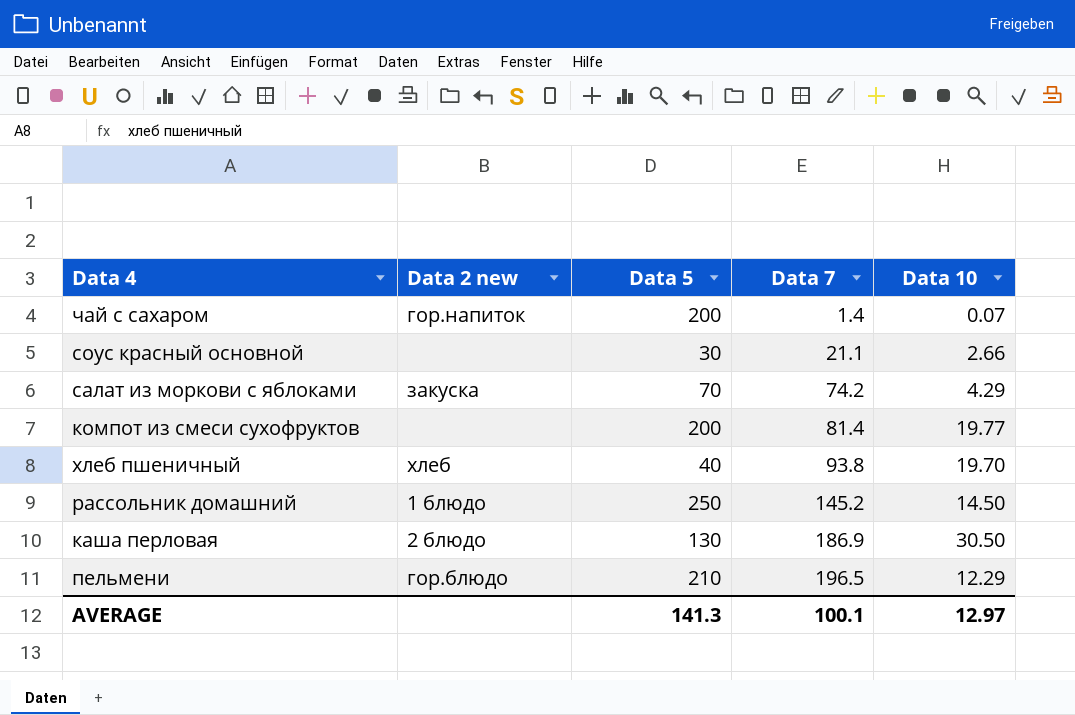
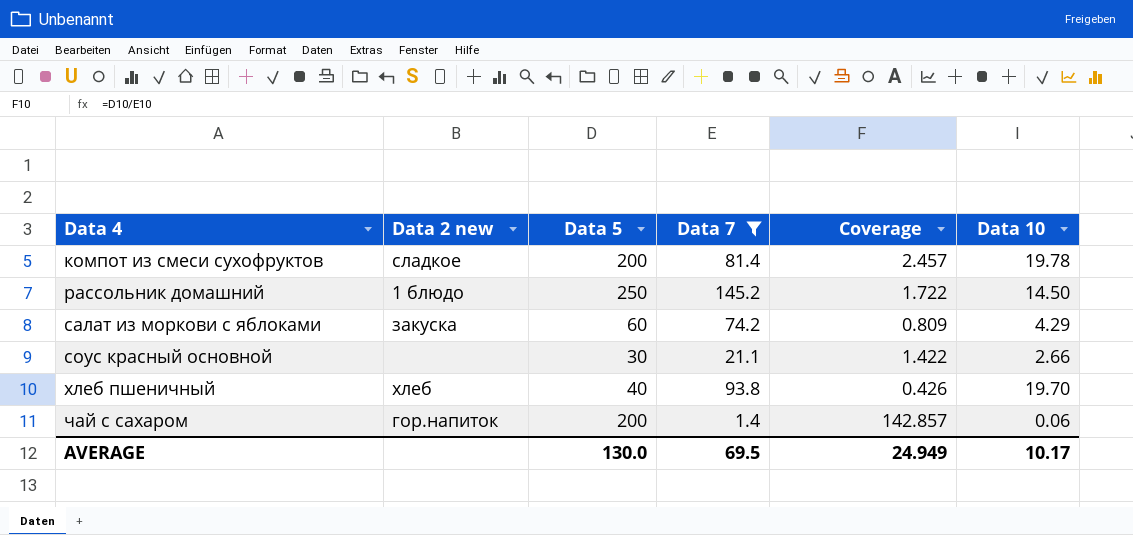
filter: none -> Data 7 <= 145.2
row order: Data 7 ascending -> Data 4 ascending
column Coverage | formula: none -> [Data 5] / [Data 7]
компот из смеси сухофруктов | Data 2 new: none -> сладкое
компот из смеси сухофруктов | Data 10: 19.77 -> 19.78
салат из моркови с яблоками | Data 5: 70 -> 60
чай с сахаром | Data 10: 0.07 -> 0.06
AVERAGE | Data 5: 141.3 -> 130.0
AVERAGE | Data 7: 100.1 -> 69.5
AVERAGE | Data 10: 12.97 -> 10.17

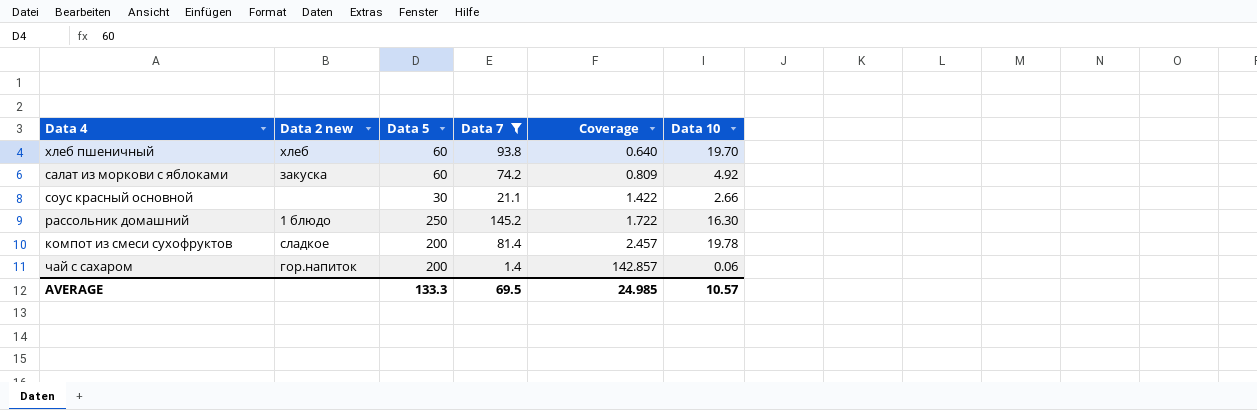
row order: Data 4 ascending -> Coverage ascending
хлеб пшеничный | Data 5: 40 -> 60
хлеб пшеничный | Coverage: 0.426 -> 0.640
салат из моркови с яблоками | Data 10: 4.29 -> 4.92
рассольник домашний | Data 10: 14.50 -> 16.30
AVERAGE | Data 5: 130.0 -> 133.3
AVERAGE | Coverage: 24.949 -> 24.985
AVERAGE | Data 10: 10.17 -> 10.57

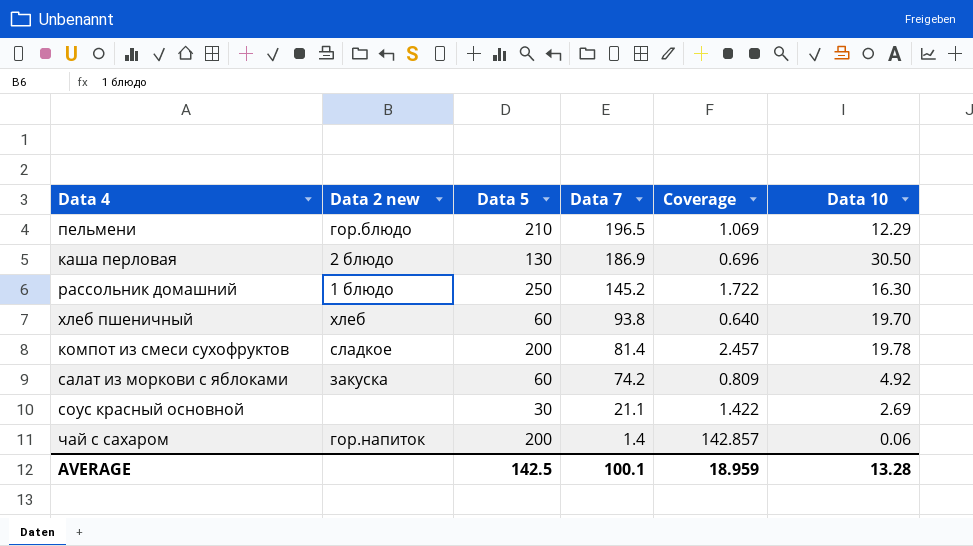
filter: Data 7 <= 145.2 -> none
row order: Coverage ascending -> Data 7 descending
соус красный основной | Data 10: 2.66 -> 2.69
AVERAGE | Data 5: 133.3 -> 142.5
AVERAGE | Data 7: 69.5 -> 100.1
AVERAGE | Coverage: 24.985 -> 18.959
AVERAGE | Data 10: 10.57 -> 13.28

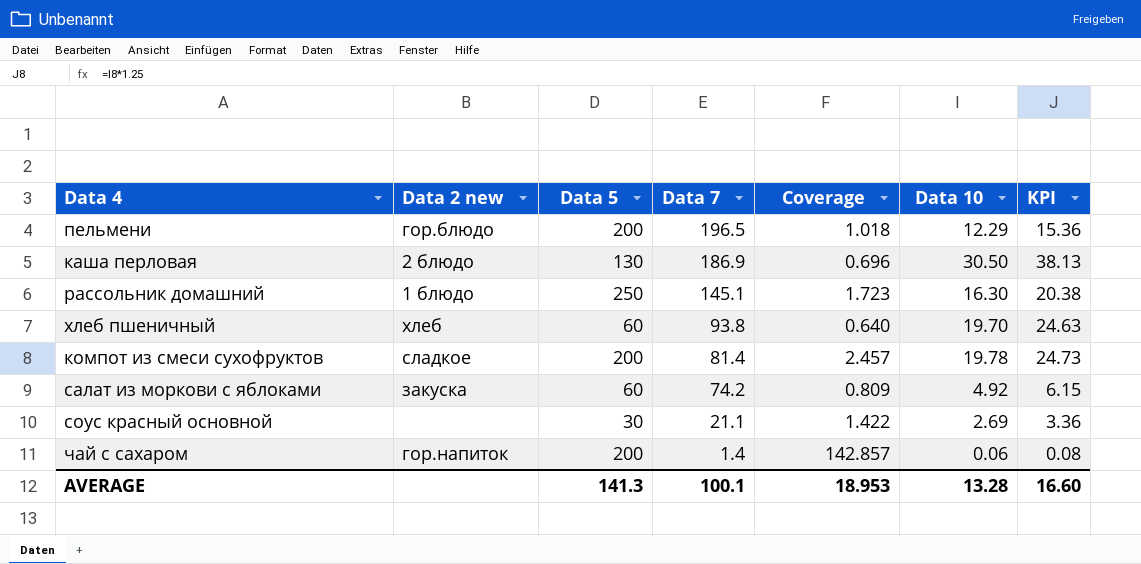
column KPI | formula: none -> [Data 10] * 1.25
пельмени | Data 5: 210 -> 200
пельмени | Coverage: 1.069 -> 1.018
рассольник домашний | Data 7: 145.2 -> 145.1
рассольник домашний | Coverage: 1.722 -> 1.723
AVERAGE | Data 5: 142.5 -> 141.3
AVERAGE | Coverage: 18.959 -> 18.953

